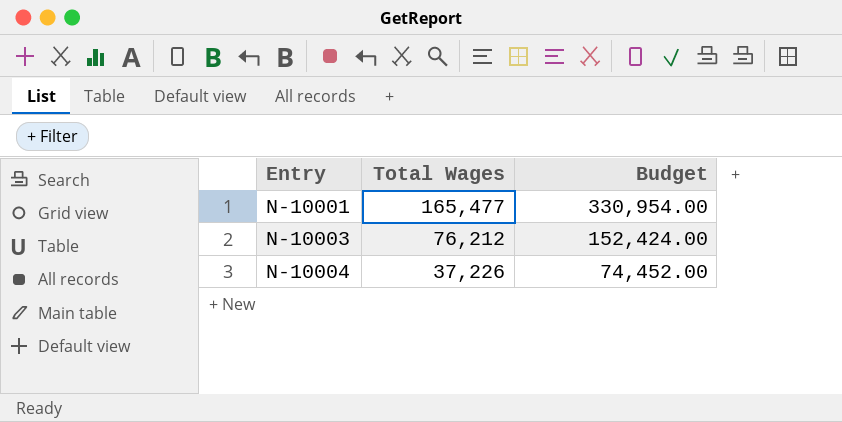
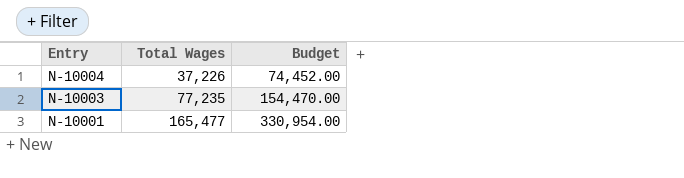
row order: Entry ascending -> Entry descending
N-10003 | Total Wages: 76,212 -> 77,235
N-10003 | Budget: 152,424.00 -> 154,470.00

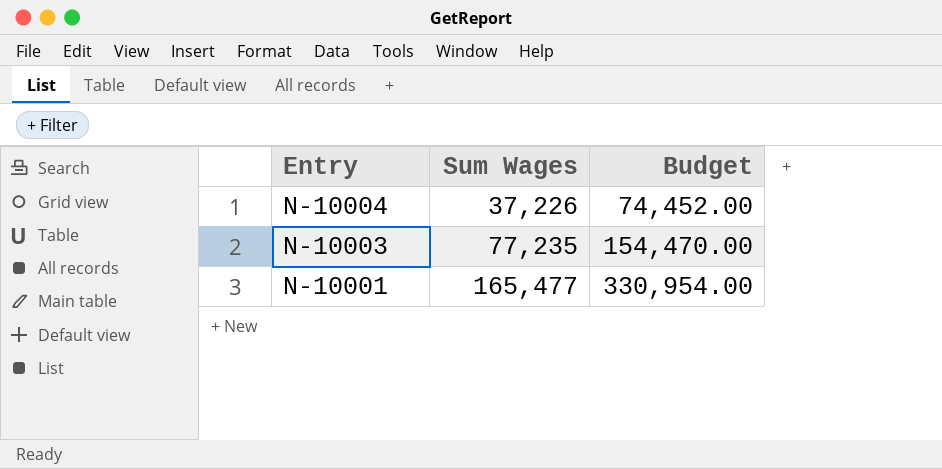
column name: Total Wages -> Sum Wages

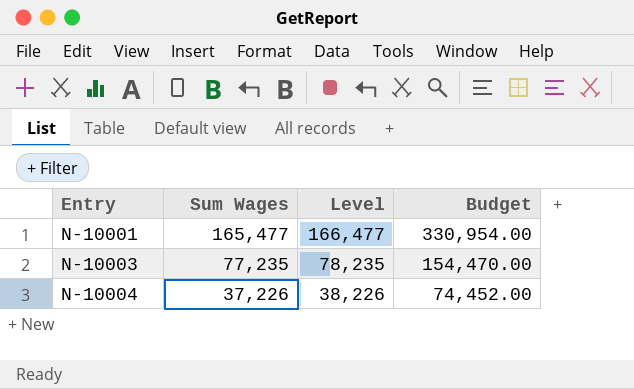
row order: Entry descending -> Entry ascending
column Level | formula: none -> [Sum Wages] + 1000

